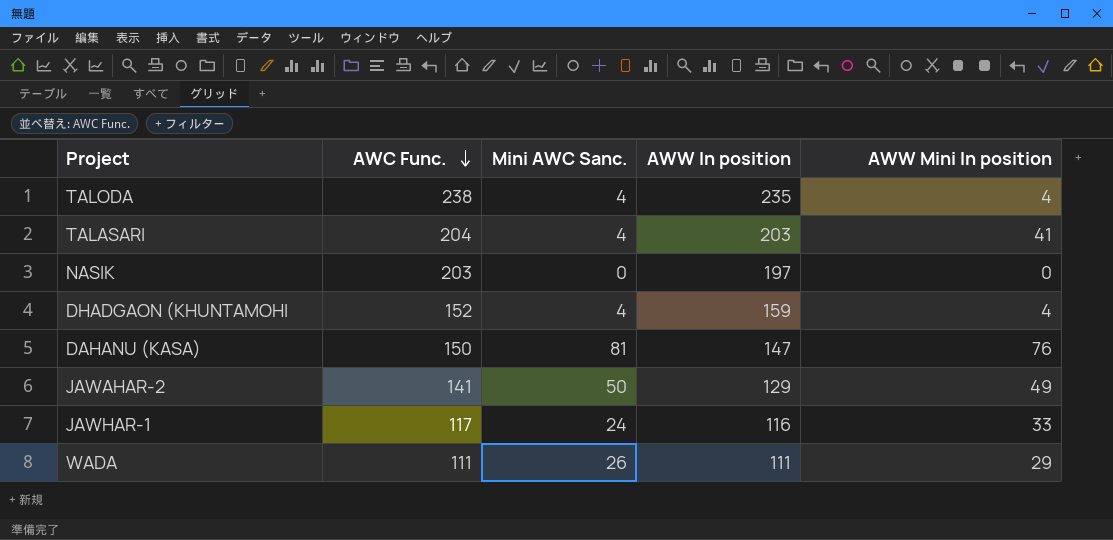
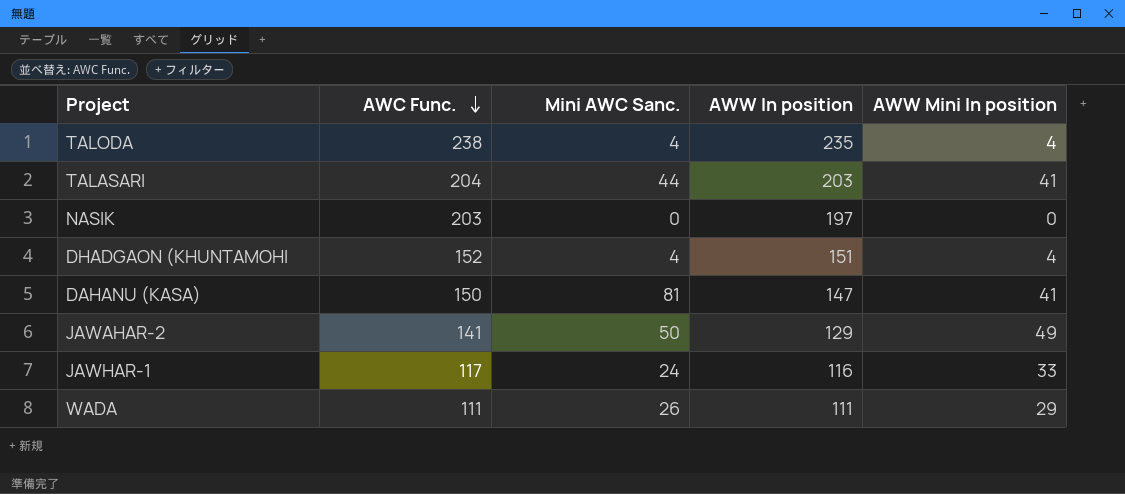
TALASARI | Mini AWC Sanc.: 4 -> 44
DHADGAON (KHUNTAMOHI | AWW In position: 159 -> 151
DAHANU (KASA) | AWW Mini In position: 76 -> 41

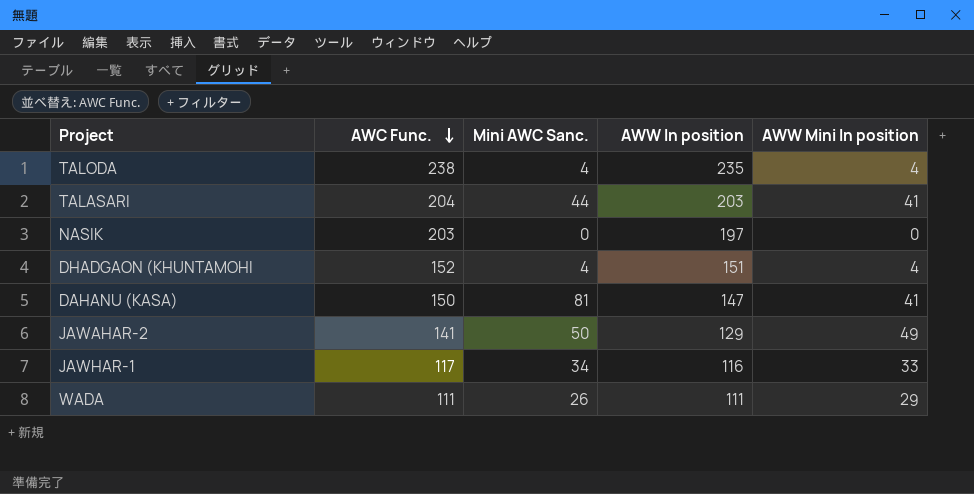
JAWHAR-1 | Mini AWC Sanc.: 24 -> 34

